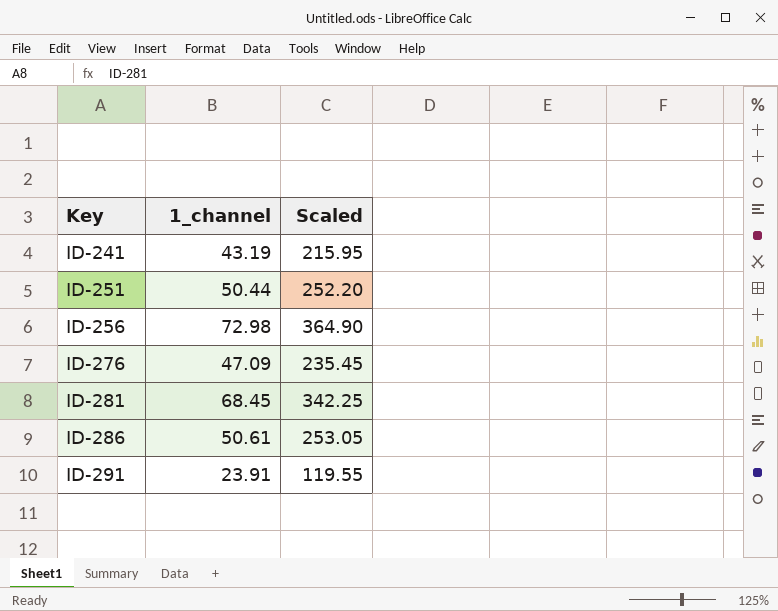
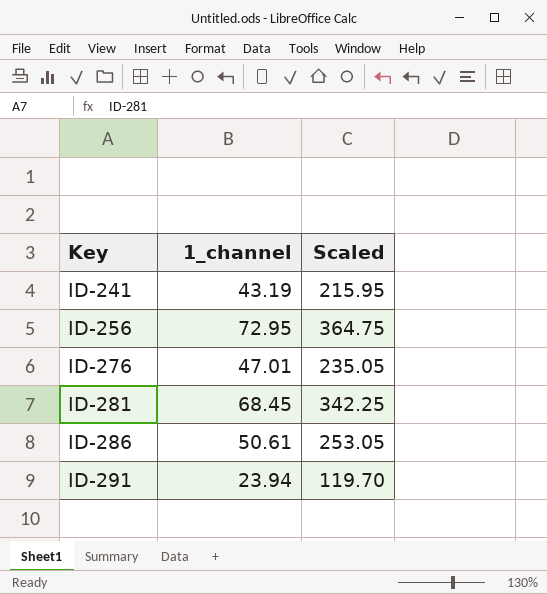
row ID-251: 50.44 | 252.20 -> none
ID-256 | 1_channel: 72.98 -> 72.95
ID-256 | Scaled: 364.90 -> 364.75
ID-276 | 1_channel: 47.09 -> 47.01
ID-276 | Scaled: 235.45 -> 235.05
ID-291 | 1_channel: 23.91 -> 23.94
ID-291 | Scaled: 119.55 -> 119.70

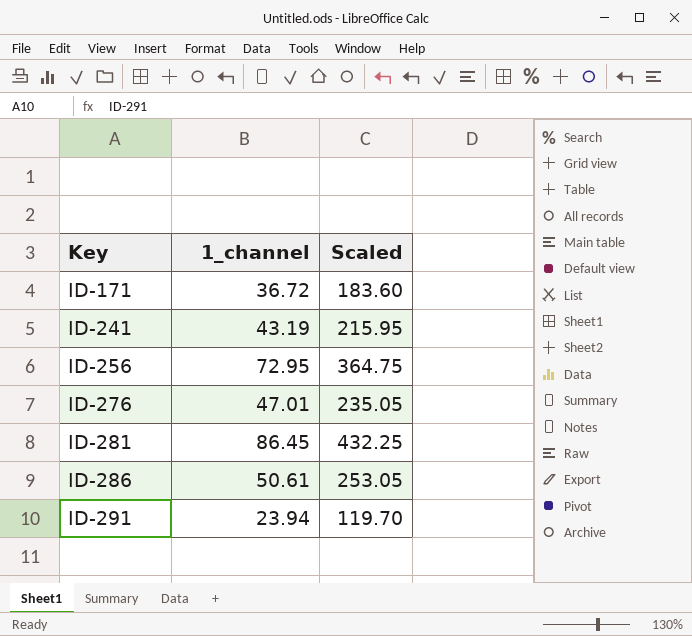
row ID-171: none -> 36.72 | 183.60
ID-281 | 1_channel: 68.45 -> 86.45
ID-281 | Scaled: 342.25 -> 432.25

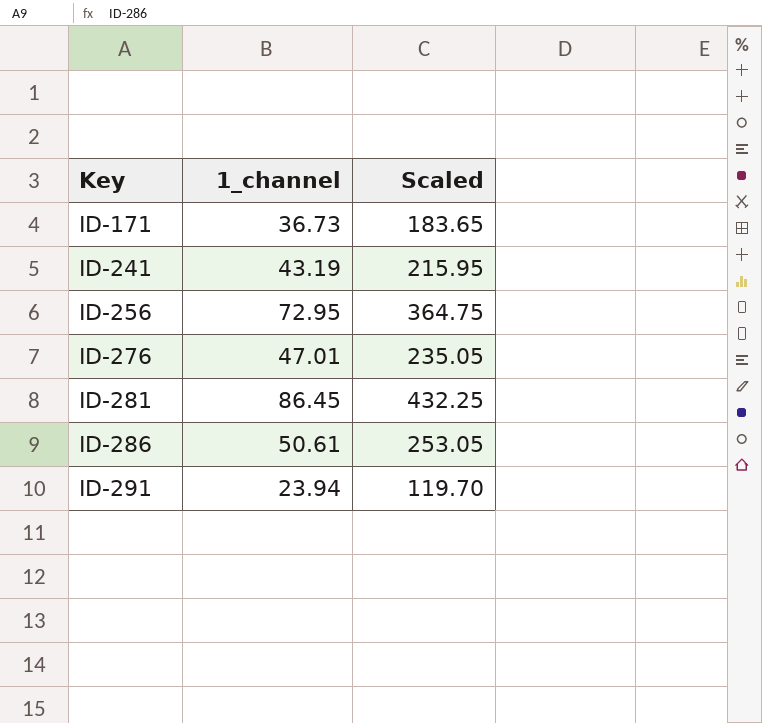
ID-171 | 1_channel: 36.72 -> 36.73
ID-171 | Scaled: 183.60 -> 183.65

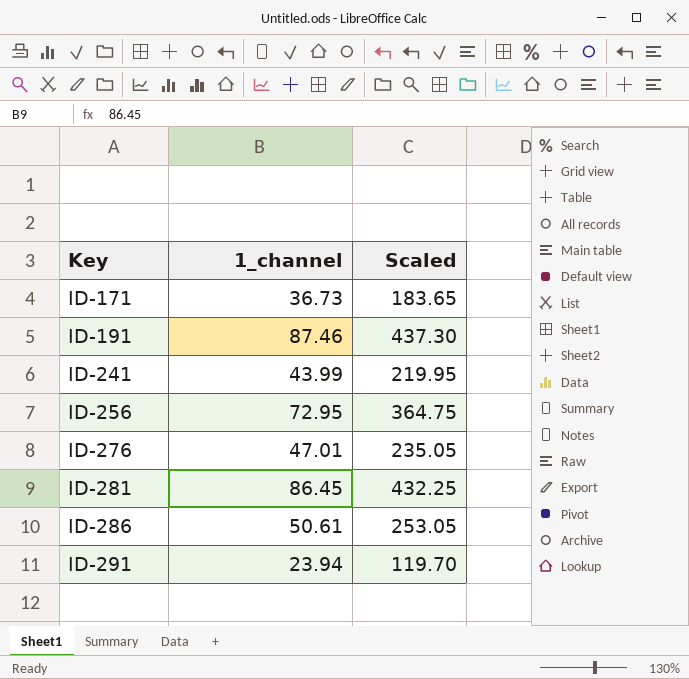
row ID-191: none -> 87.46 | 437.30
ID-241 | 1_channel: 43.19 -> 43.99
ID-241 | Scaled: 215.95 -> 219.95

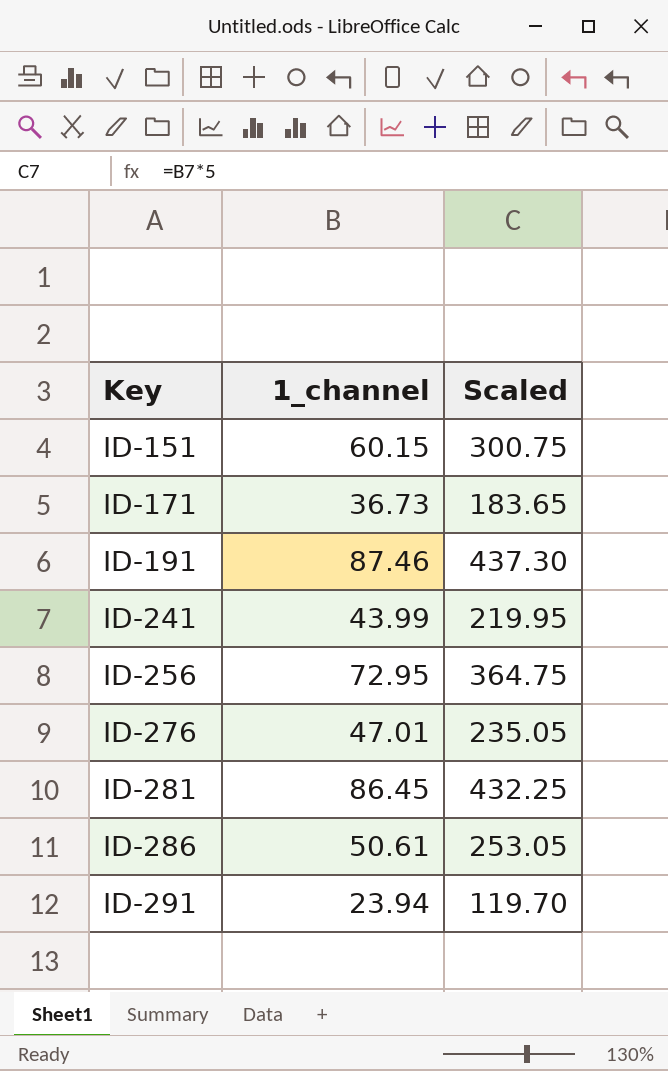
row ID-151: none -> 60.15 | 300.75

